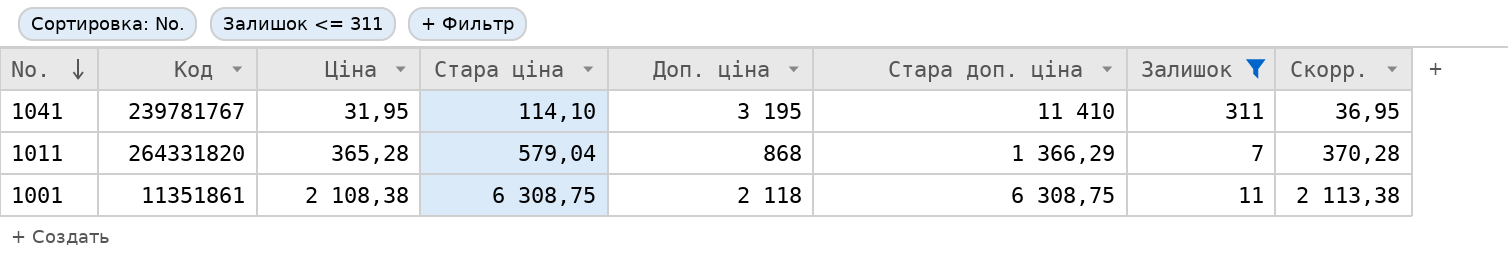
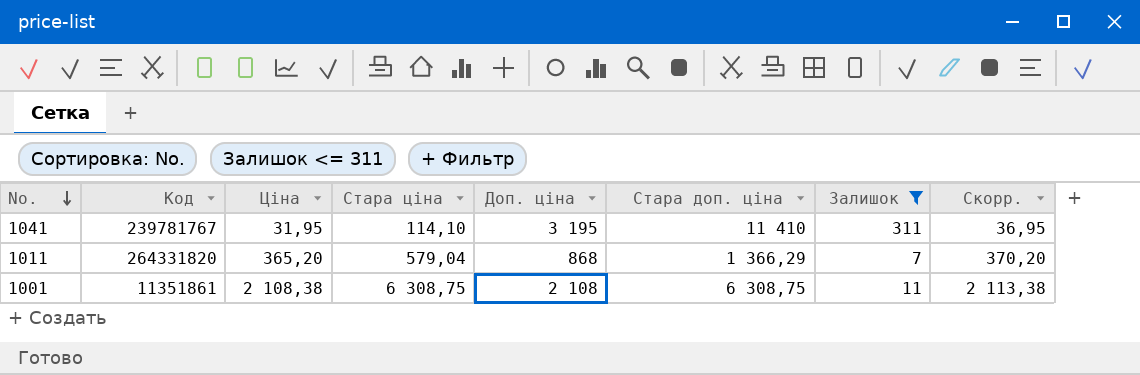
1011 | Ціна: 365,28 -> 365,20
1011 | Скорр.: 370,28 -> 370,20
1001 | Доп. ціна: 2 118 -> 2 108

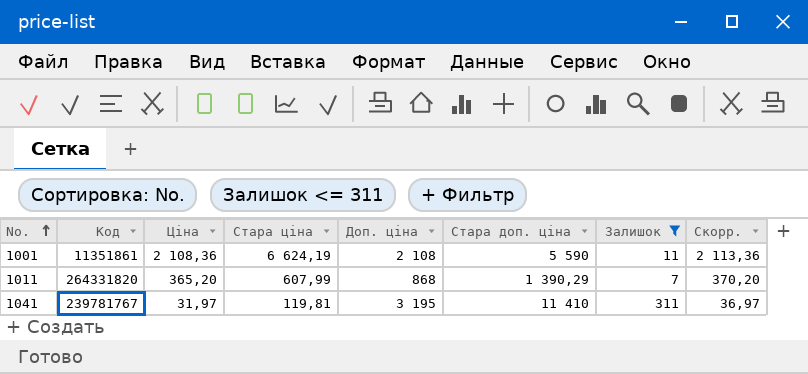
row order: No. descending -> No. ascending
1001 | Ціна: 2 108,38 -> 2 108,36
1001 | Стара ціна: 6 308,75 -> 6 624,19
1001 | Стара доп. ціна: 6 308,75 -> 5 590
1001 | Скорр.: 2 113,38 -> 2 113,36
1011 | Стара ціна: 579,04 -> 607,99
1011 | Стара доп. ціна: 1 366,29 -> 1 390,29
1041 | Ціна: 31,95 -> 31,97
1041 | Стара ціна: 114,10 -> 119,81
1041 | Скорр.: 36,95 -> 36,97

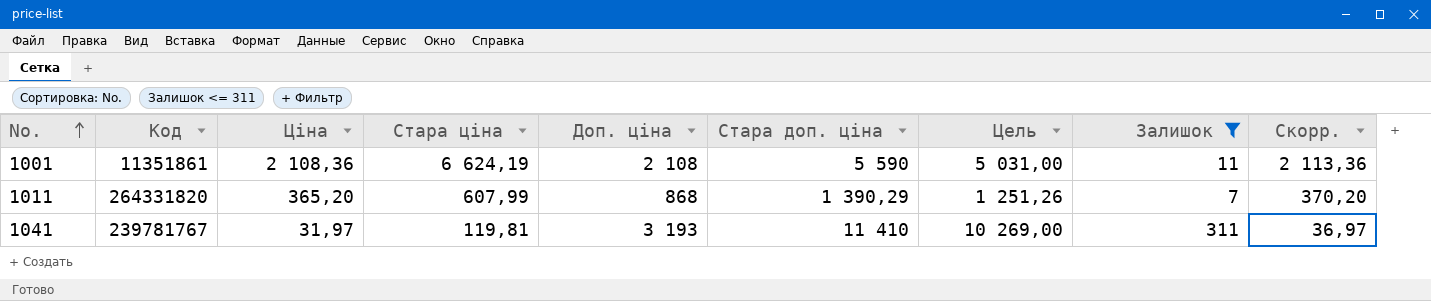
column Цель | formula: none -> [Стара доп. ціна] * 0,9
1041 | Доп. ціна: 3 195 -> 3 193

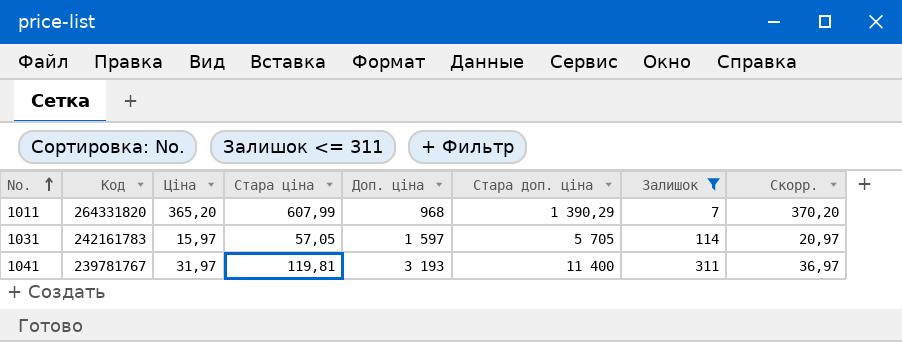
column Цель | formula: [Стара доп. ціна] * 0,9 -> none
row 1001: 11351861 | 2 108,36 | 6 624,19 | 2 108 | 5 590 | 5 031,00 | 11 | 2 113,36 -> none
1011 | Доп. ціна: 868 -> 968
row 1031: none -> 242161783 | 15,97 | 57,05 | 1 597 | 5 705 | 114 | 20,97
1041 | Стара доп. ціна: 11 410 -> 11 400

